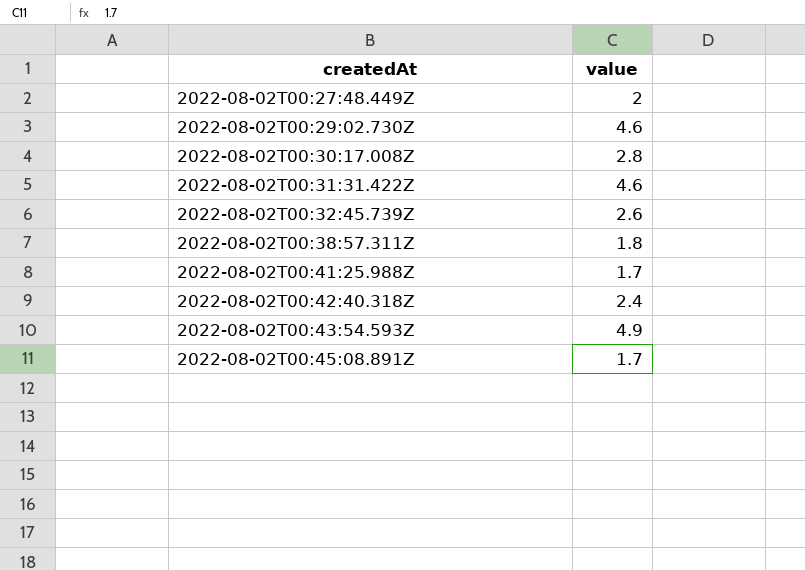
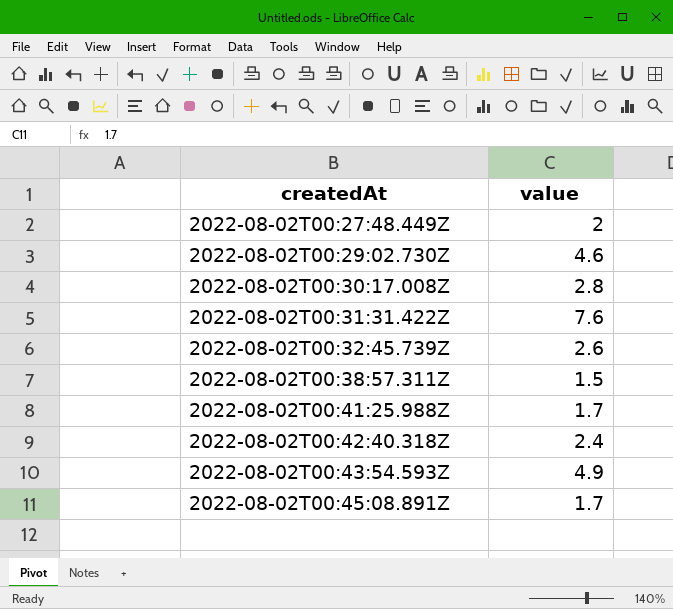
2022-08-02T00:31:31.422Z | value: 4.6 -> 7.6
2022-08-02T00:38:57.311Z | value: 1.8 -> 1.5

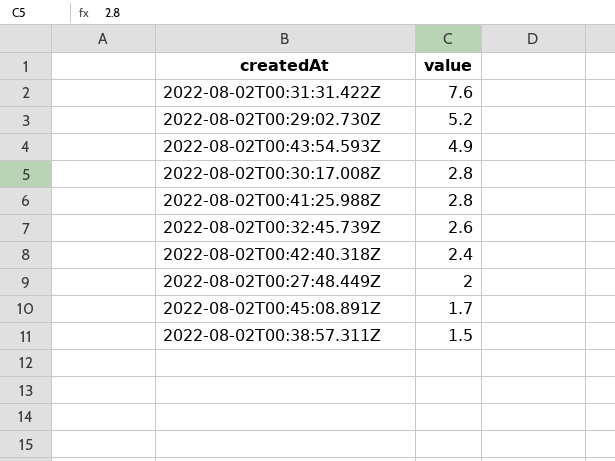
row order: createdAt ascending -> value descending
2022-08-02T00:29:02.730Z | value: 4.6 -> 5.2
2022-08-02T00:41:25.988Z | value: 1.7 -> 2.8

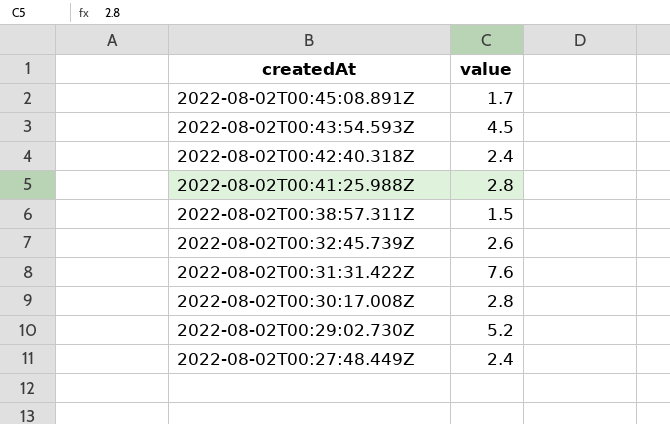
row order: value descending -> createdAt descending
2022-08-02T00:43:54.593Z | value: 4.9 -> 4.5
2022-08-02T00:27:48.449Z | value: 2 -> 2.4

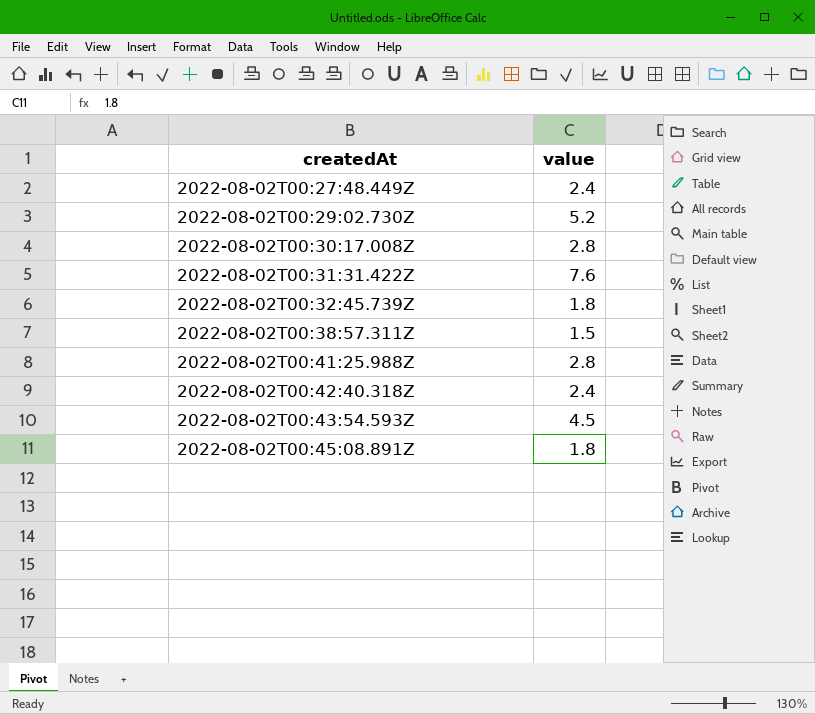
row order: createdAt descending -> createdAt ascending
2022-08-02T00:32:45.739Z | value: 2.6 -> 1.8
2022-08-02T00:45:08.891Z | value: 1.7 -> 1.8

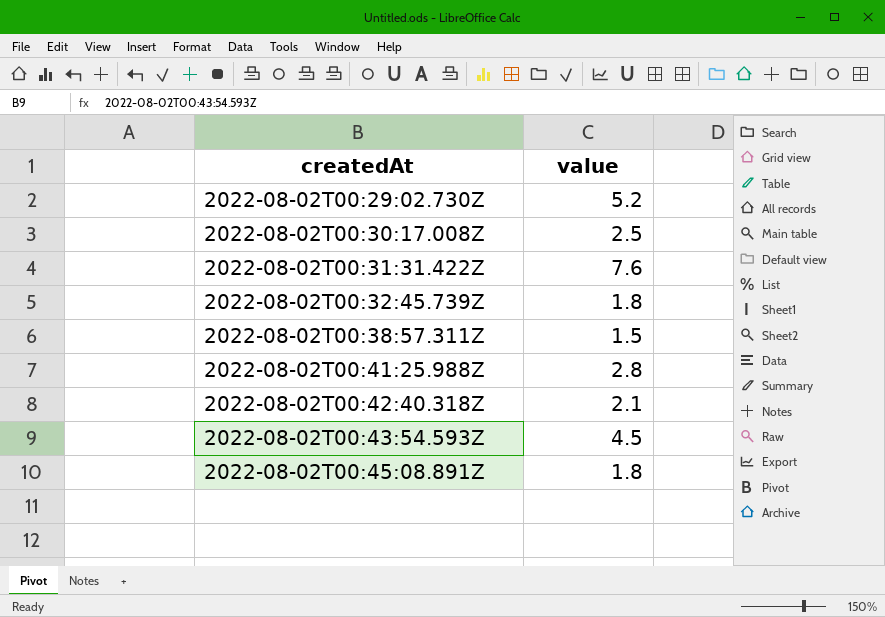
row 2022-08-02T00:27:48.449Z: 2.4 -> none
2022-08-02T00:30:17.008Z | value: 2.8 -> 2.5
2022-08-02T00:42:40.318Z | value: 2.4 -> 2.1

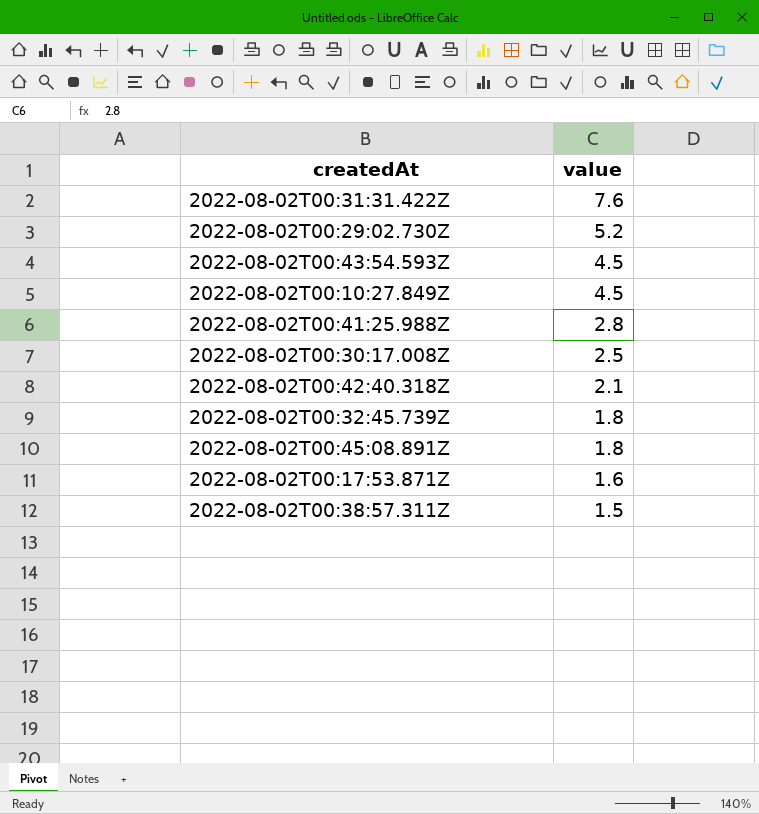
row order: createdAt ascending -> value descending
row 2022-08-02T00:10:27.849Z: none -> 4.5
row 2022-08-02T00:17:53.871Z: none -> 1.6

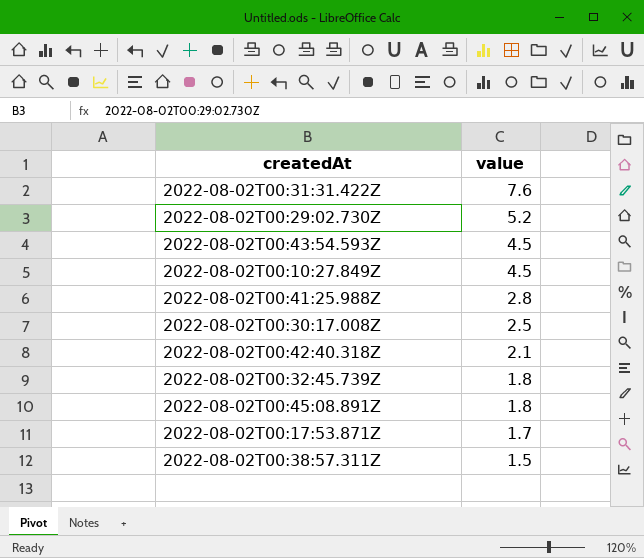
2022-08-02T00:17:53.871Z | value: 1.6 -> 1.7

